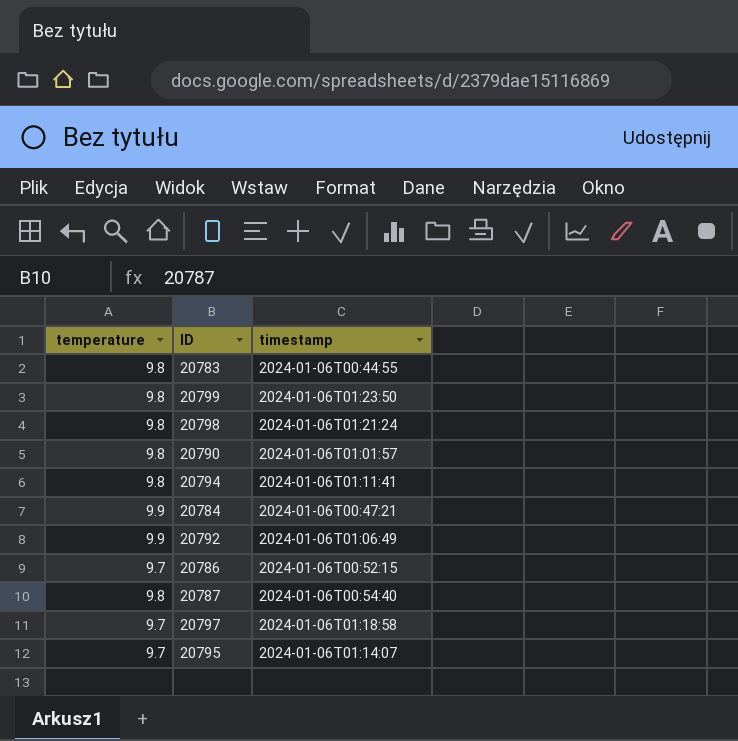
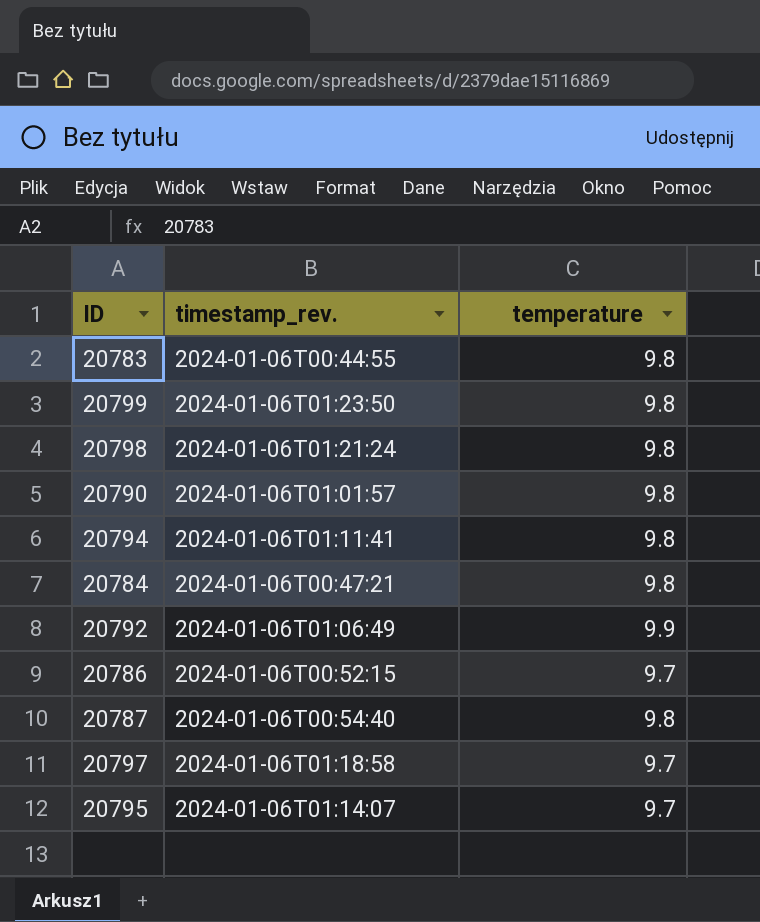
column name: timestamp -> timestamp_rev.
column temperature | position: 1 -> 3
20784 | temperature: 9.9 -> 9.8

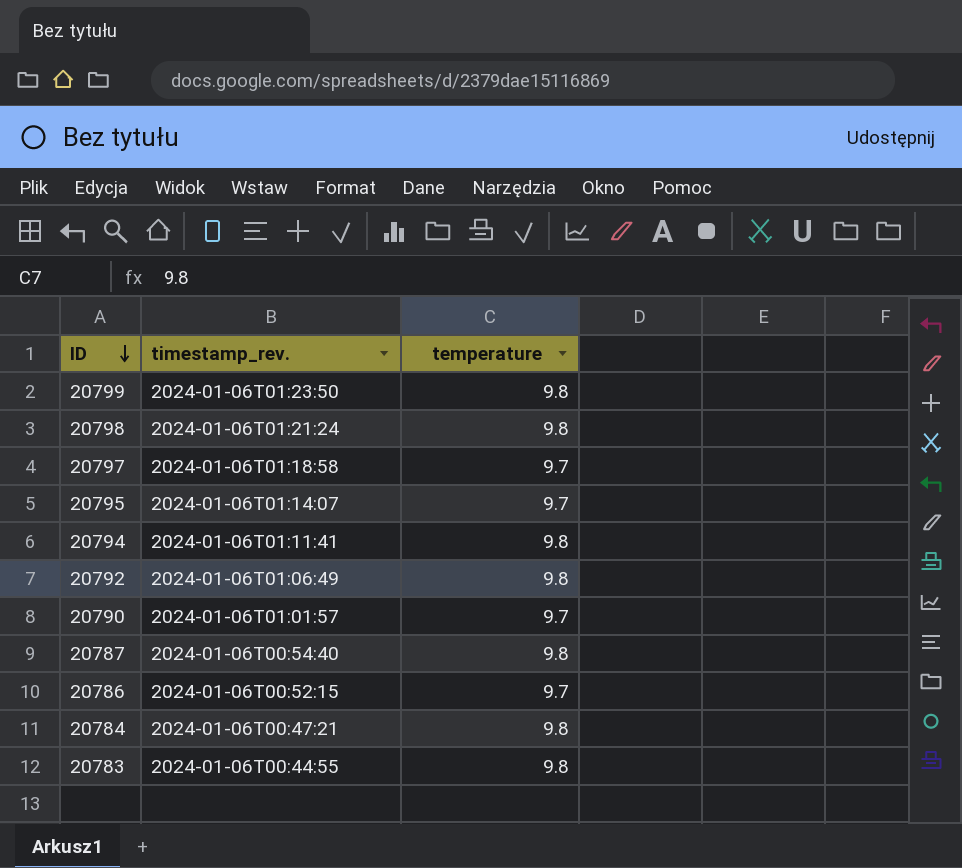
row order: none -> ID descending
20792 | temperature: 9.9 -> 9.8
20790 | temperature: 9.8 -> 9.7

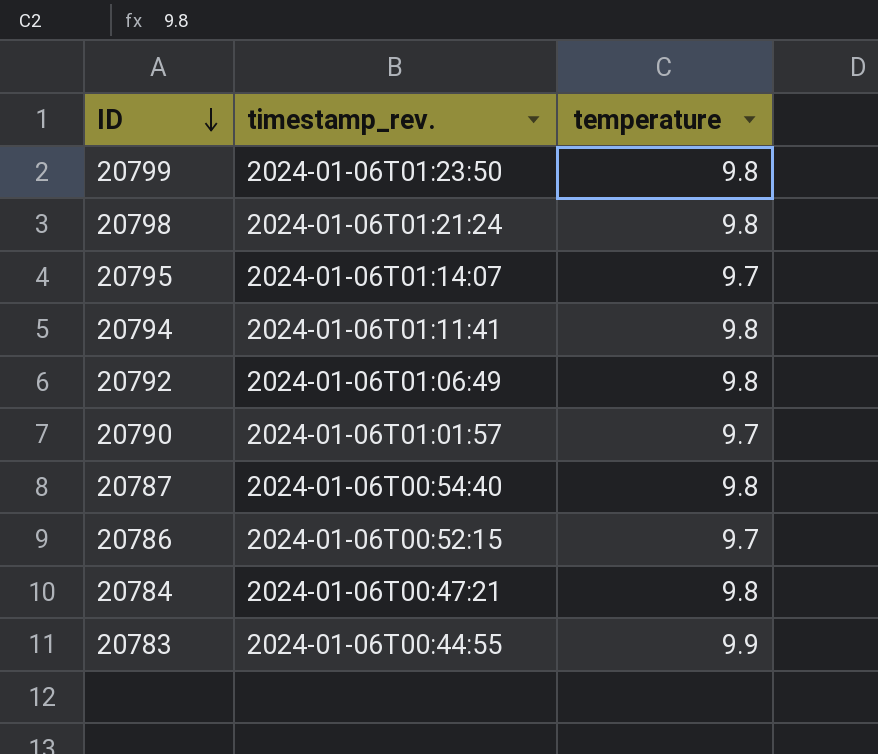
row 20797: 2024-01-06T01:18:58 | 9.7 -> none
20783 | temperature: 9.8 -> 9.9

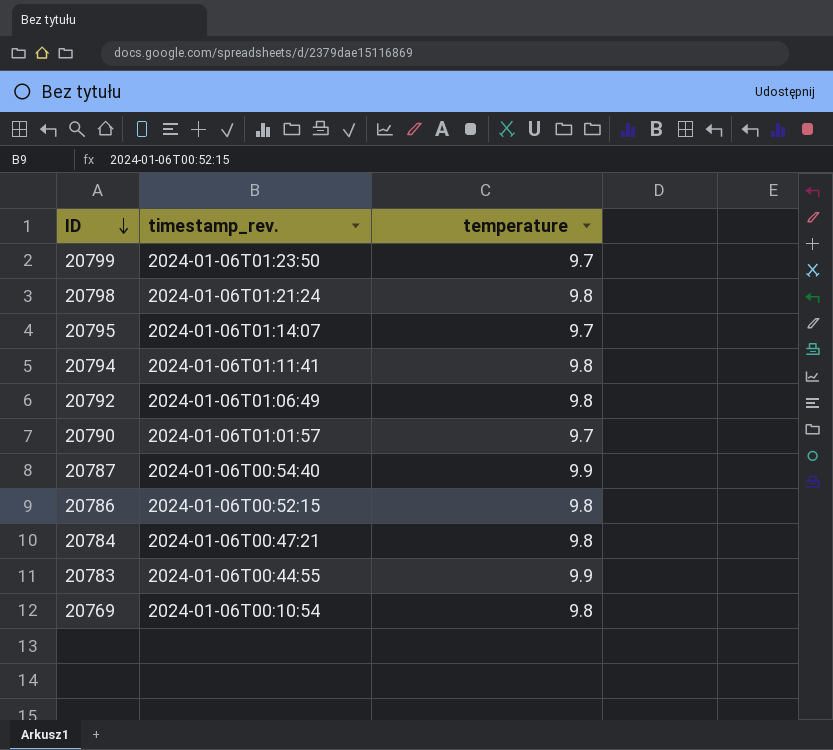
20799 | temperature: 9.8 -> 9.7
20787 | temperature: 9.8 -> 9.9
20786 | temperature: 9.7 -> 9.8
row 20769: none -> 2024-01-06T00:10:54 | 9.8

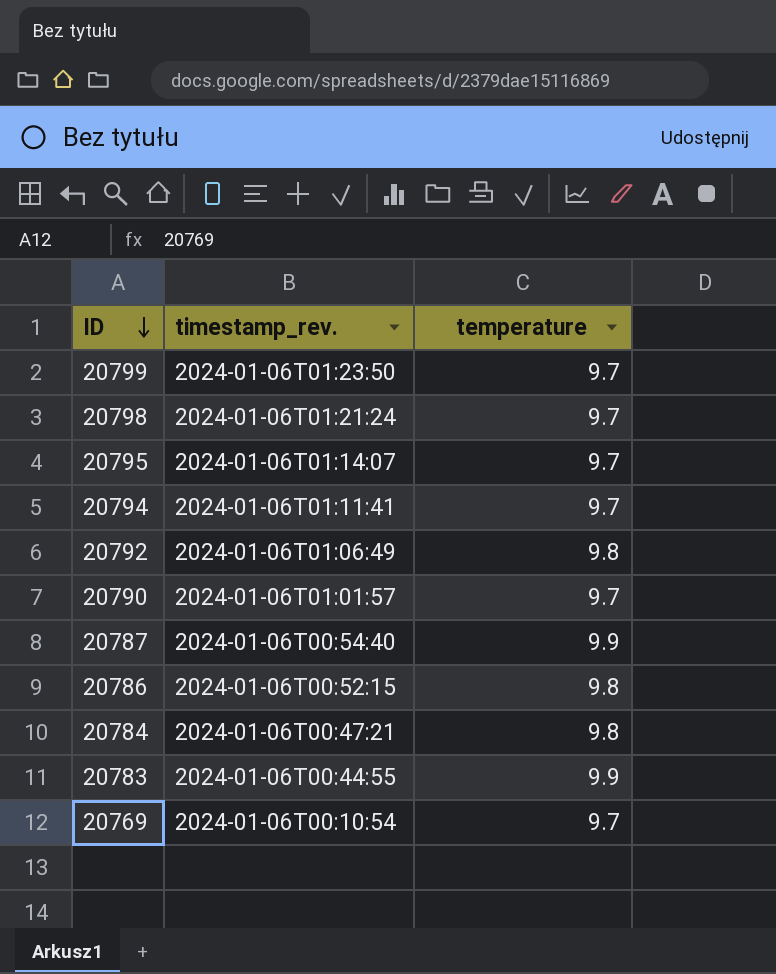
20798 | temperature: 9.8 -> 9.7
20794 | temperature: 9.8 -> 9.7
20769 | temperature: 9.8 -> 9.7

